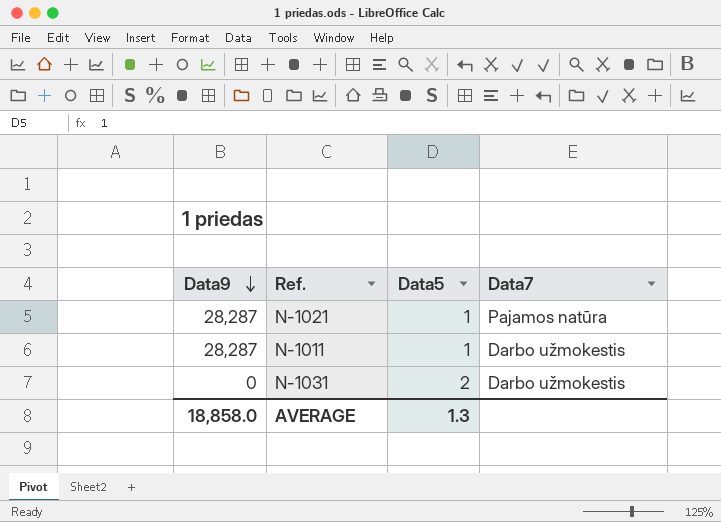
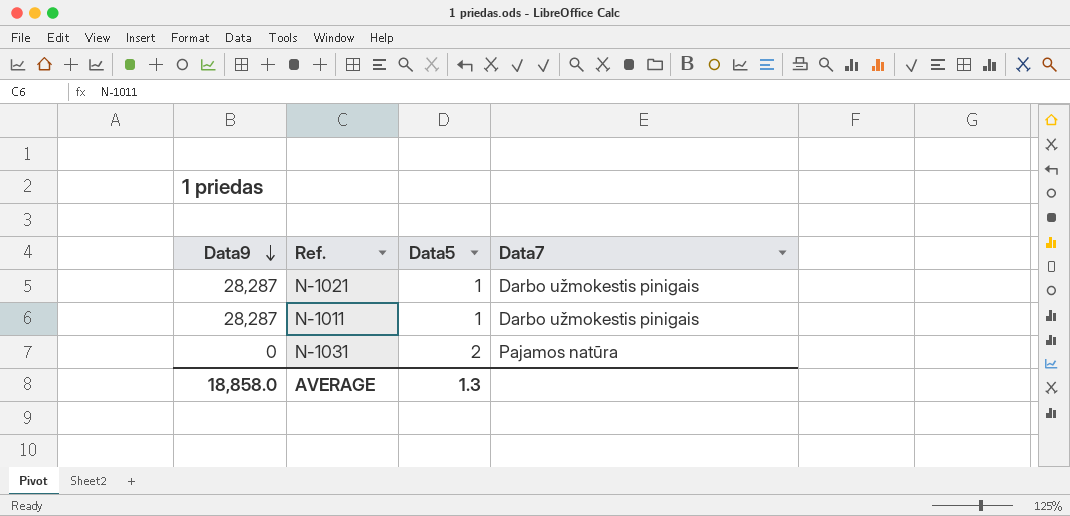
N-1021 | Data7: Pajamos natūra -> Darbo užmokestis pinigais
N-1011 | Data7: Darbo užmokestis -> Darbo užmokestis pinigais
N-1031 | Data7: Darbo užmokestis -> Pajamos natūra

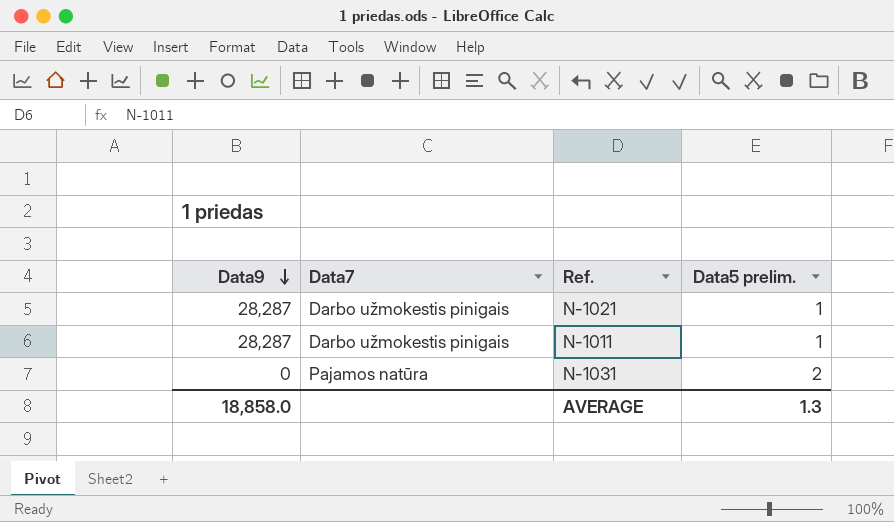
column Data7 | position: 4 -> 2
column name: Data5 -> Data5 prelim.

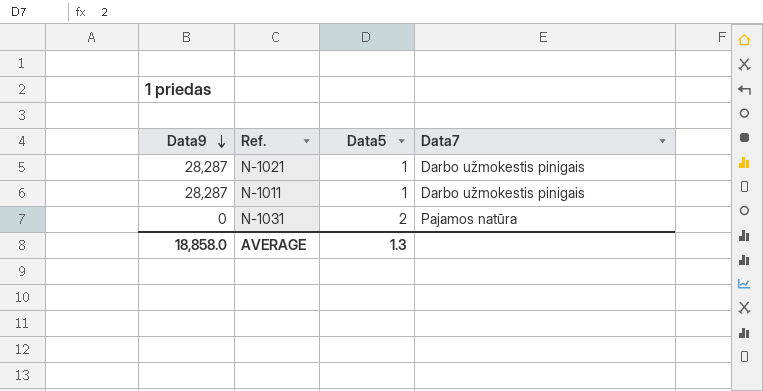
column name: Data5 prelim. -> Data5
column Data7 | position: 2 -> 4

